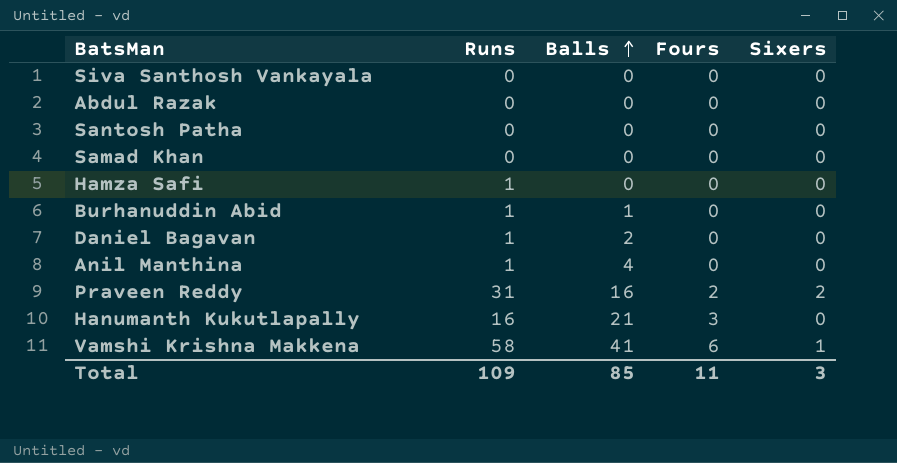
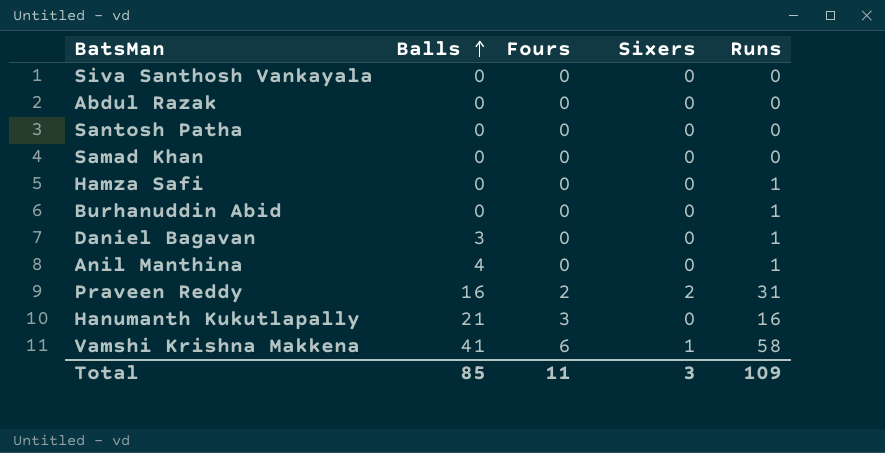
column Runs | position: 2 -> 5
Burhanuddin Abid | Balls: 1 -> 0
Daniel Bagavan | Balls: 2 -> 3

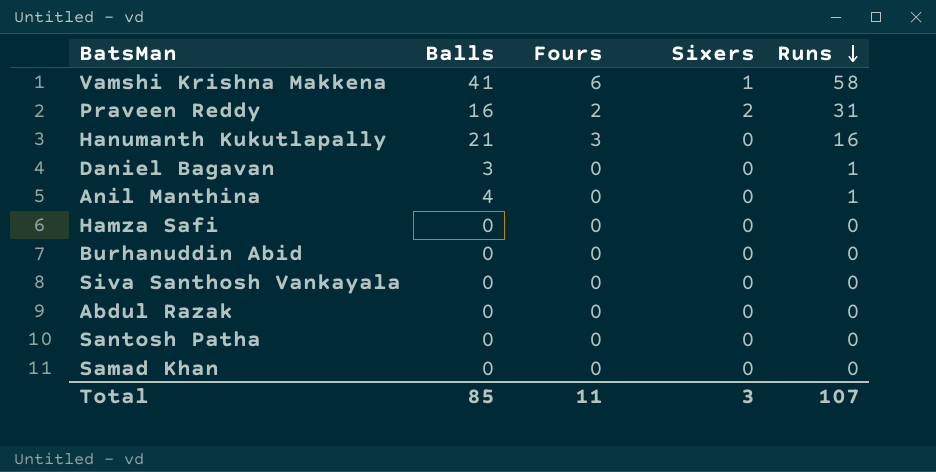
row order: Balls ascending -> Runs descending
Hamza Safi | Runs: 1 -> 0
Burhanuddin Abid | Runs: 1 -> 0
Total | Runs: 109 -> 107

